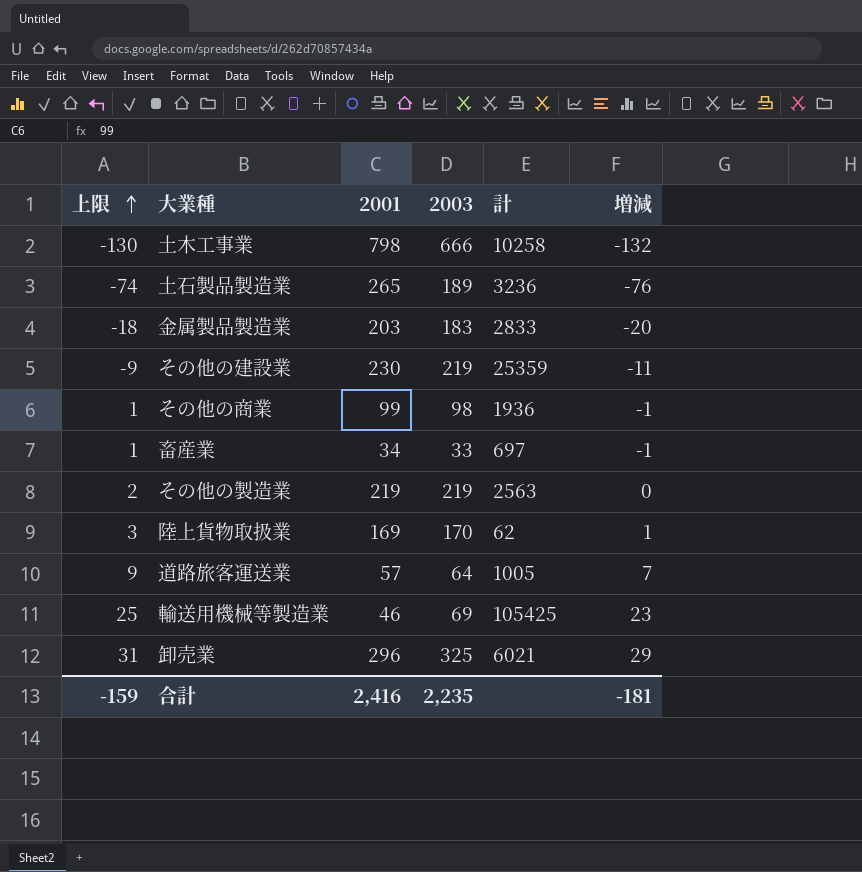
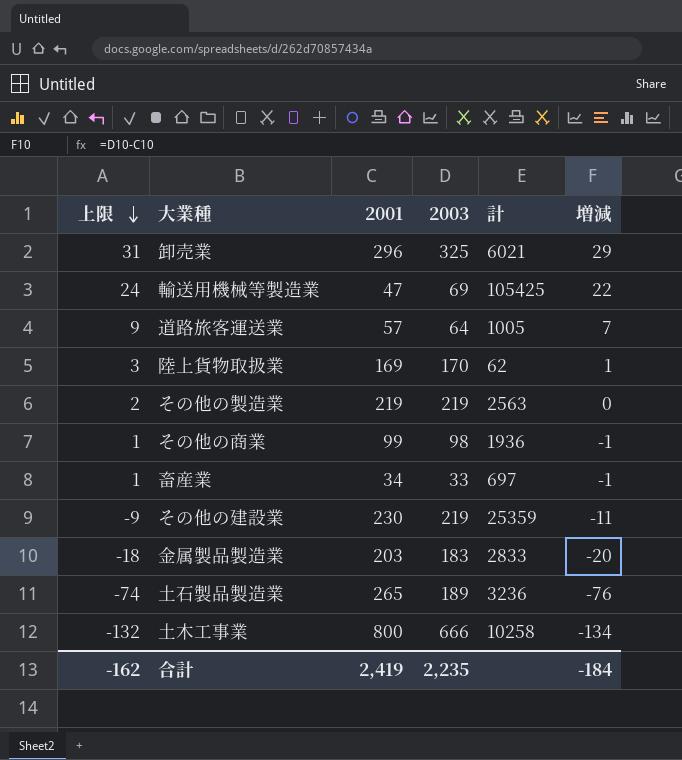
row order: 上限 ascending -> 上限 descending
輸送用機械等製造業 | 上限: 25 -> 24
輸送用機械等製造業 | 2001: 46 -> 47
輸送用機械等製造業 | 増減: 23 -> 22
土木工事業 | 上限: -130 -> -132
土木工事業 | 2001: 798 -> 800
土木工事業 | 増減: -132 -> -134
合計 | 上限: -159 -> -162
合計 | 2001: 2,416 -> 2,419
合計 | 増減: -181 -> -184

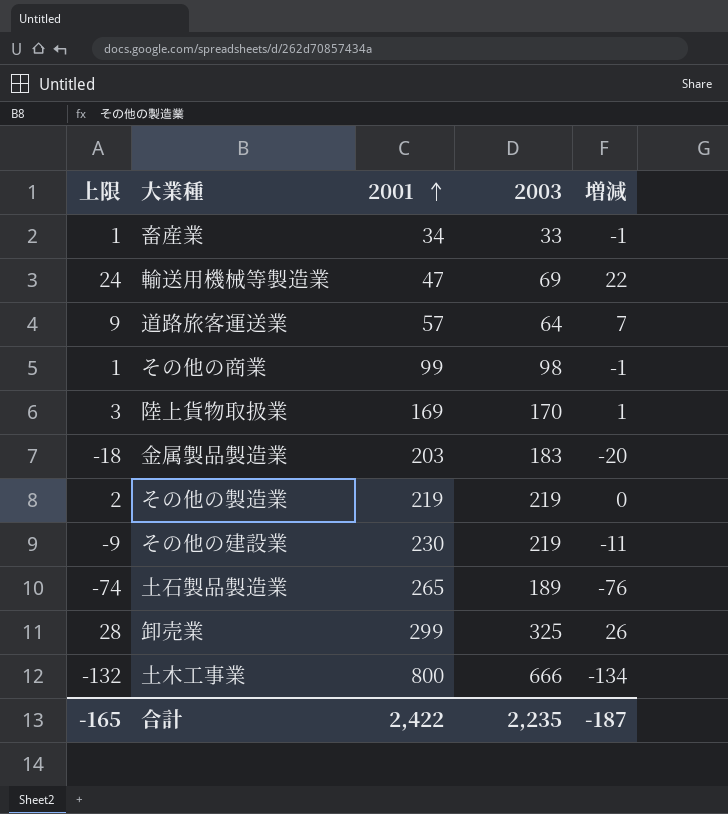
row order: 上限 descending -> 2001 ascending
column 計 | position: 5 -> none
卸売業 | 上限: 31 -> 28
卸売業 | 2001: 296 -> 299
卸売業 | 増減: 29 -> 26
合計 | 上限: -162 -> -165
合計 | 2001: 2,419 -> 2,422
合計 | 増減: -184 -> -187

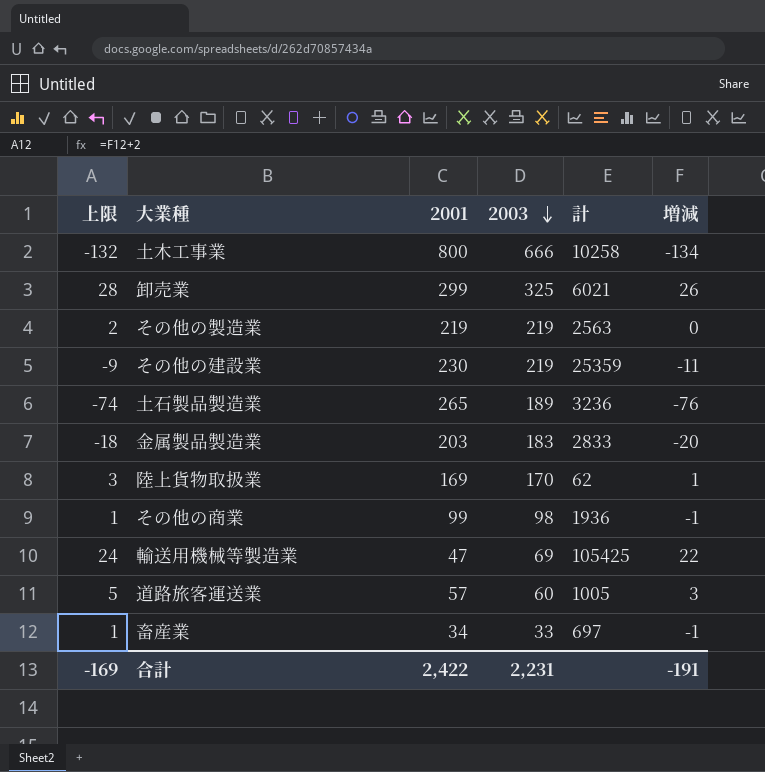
row order: 2001 ascending -> 2003 descending
column 計 | position: none -> 5
道路旅客運送業 | 上限: 9 -> 5
道路旅客運送業 | 2003: 64 -> 60
道路旅客運送業 | 増減: 7 -> 3
合計 | 上限: -165 -> -169
合計 | 2003: 2,235 -> 2,231
合計 | 増減: -187 -> -191

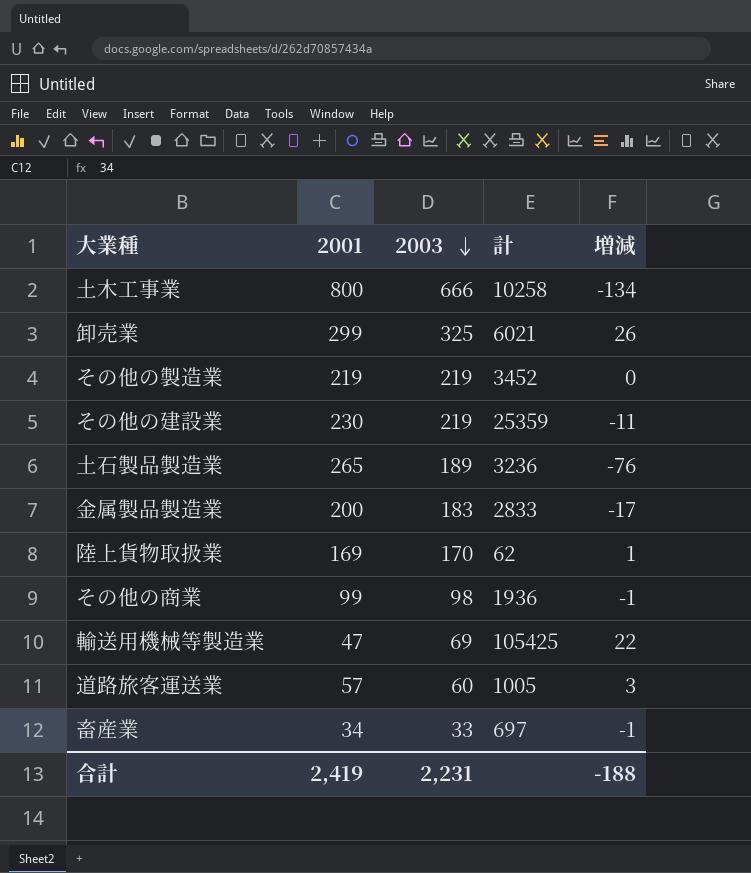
column 上限 | formula: [増減] + 2 -> none
その他の製造業 | 計: 2563 -> 3452
金属製品製造業 | 2001: 203 -> 200
金属製品製造業 | 増減: -20 -> -17
合計 | 2001: 2,422 -> 2,419
合計 | 増減: -191 -> -188

